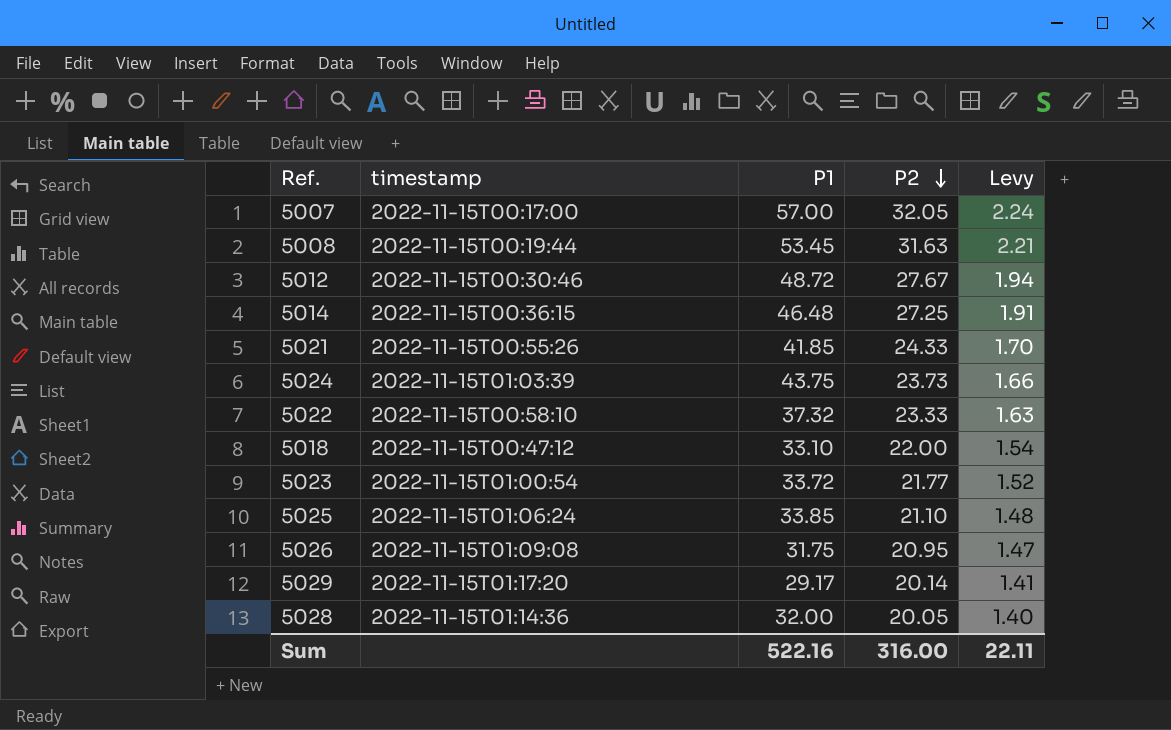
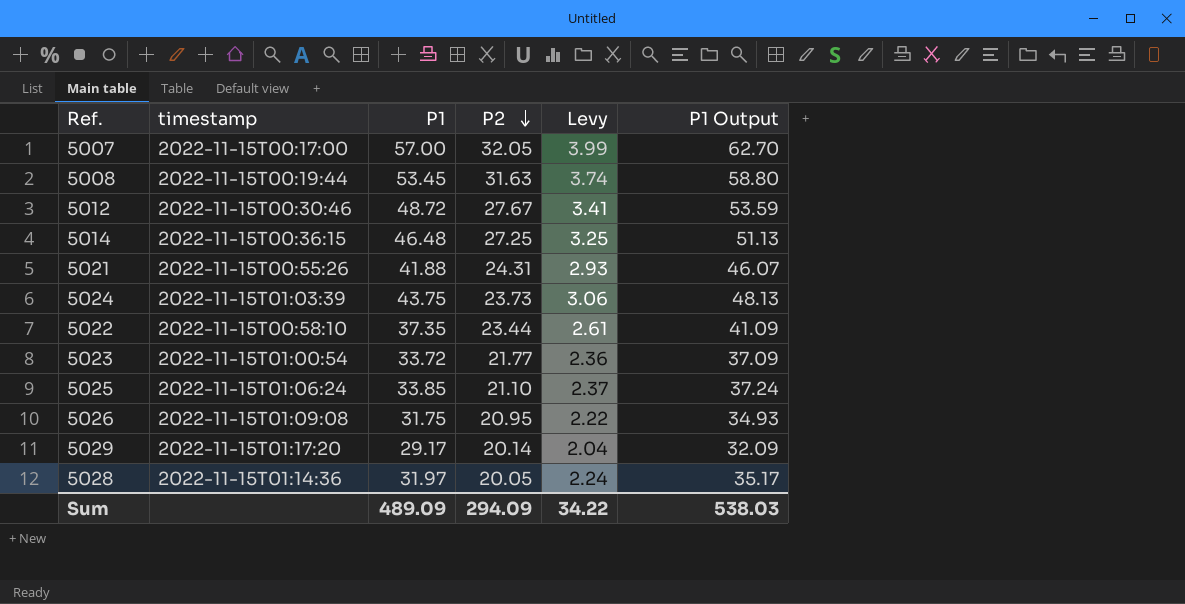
column Levy | formula: [P2] * 0.07 -> [P1] * 0.07
column P1 Output | formula: none -> [P1] * 1.1
row 5018: 2022-11-15T00:47:12 | 33.10 | 22.00 | 1.54 -> none
5021 | P1: 41.85 -> 41.88
5021 | P2: 24.33 -> 24.31
5022 | P1: 37.32 -> 37.35
5022 | P2: 23.33 -> 23.44
5028 | P1: 32.00 -> 31.97
Sum | P1: 522.16 -> 489.09
Sum | P2: 316.00 -> 294.09
Sum | Levy: 22.11 -> 34.22

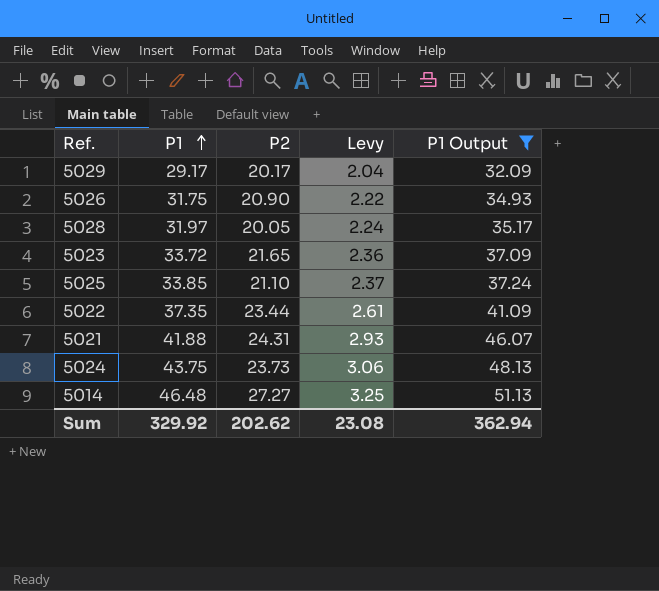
filter: none -> P1 Output <= 51.13
row order: P2 descending -> P1 ascending
column timestamp | position: 2 -> none
5029 | P2: 20.14 -> 20.17
5026 | P2: 20.95 -> 20.90
5023 | P2: 21.77 -> 21.65
5014 | P2: 27.25 -> 27.27
Sum | P1: 489.09 -> 329.92
Sum | P2: 294.09 -> 202.62
Sum | Levy: 34.22 -> 23.08
Sum | P1 Output: 538.03 -> 362.94

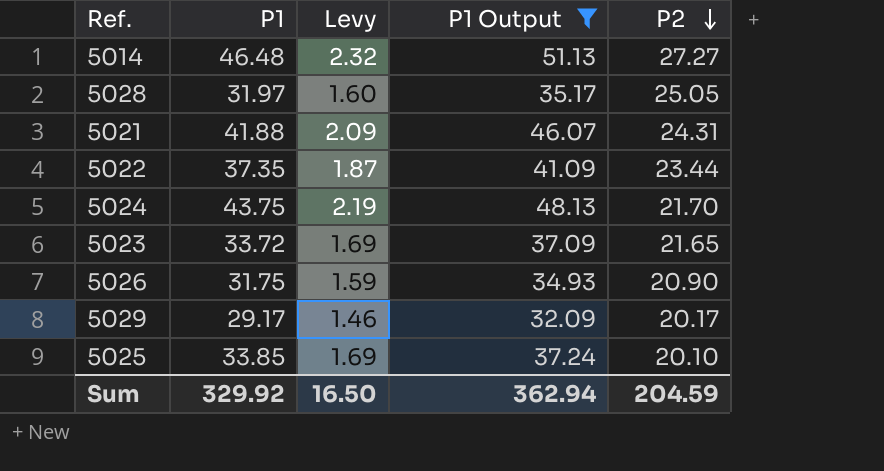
row order: P1 ascending -> P2 descending
column Levy | formula: [P1] * 0.07 -> [P1] * 0.05
column P2 | position: 3 -> 5
5028 | P2: 20.05 -> 25.05
5024 | P2: 23.73 -> 21.70
5025 | P2: 21.10 -> 20.10
Sum | Levy: 23.08 -> 16.50
Sum | P2: 202.62 -> 204.59

